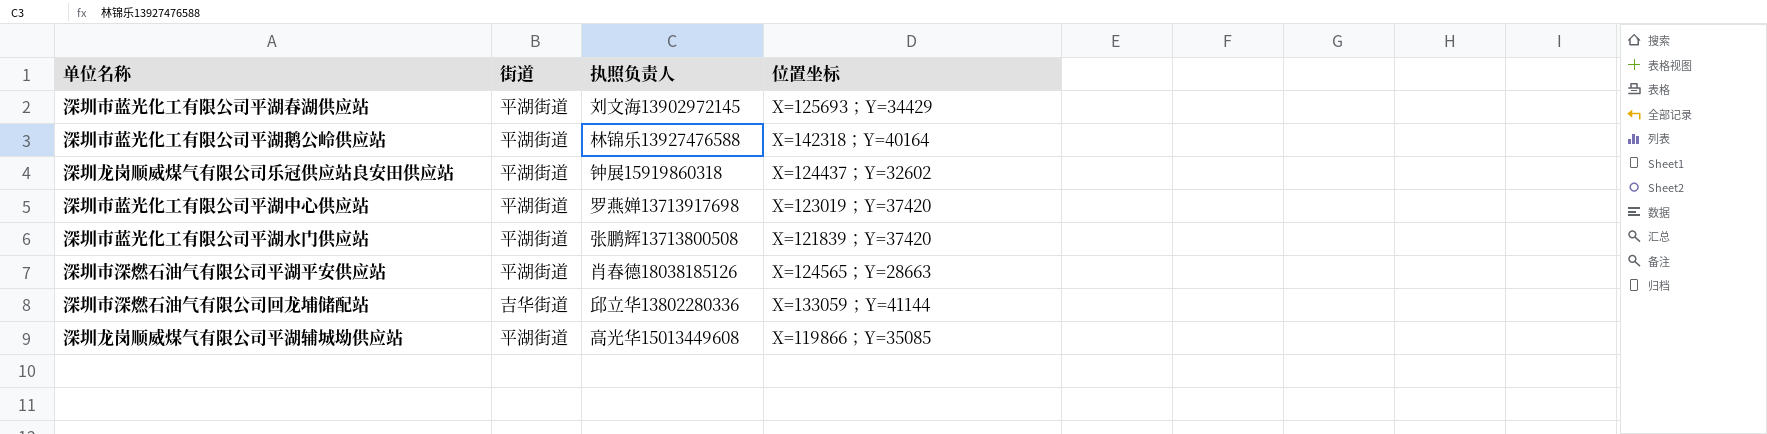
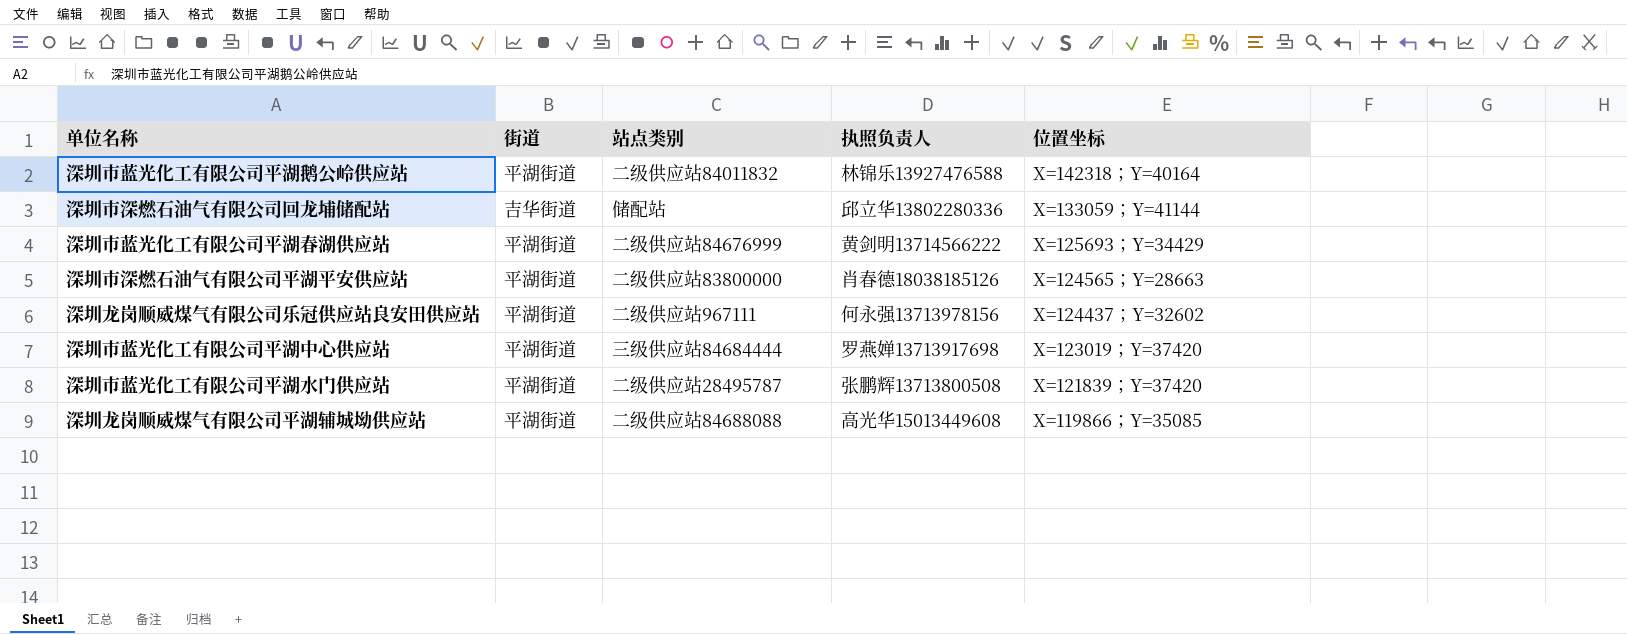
row order: none -> 位置坐标 descending
column 站点类别 | position: none -> 3
深圳市蓝光化工有限公司平湖春湖供应站 | 执照负责人: 刘文海13902972145 -> 黄剑明13714566222
深圳龙岗顺威煤气有限公司乐冠供应站良安田供应站 | 执照负责人: 钟展15919860318 -> 何永强13713978156

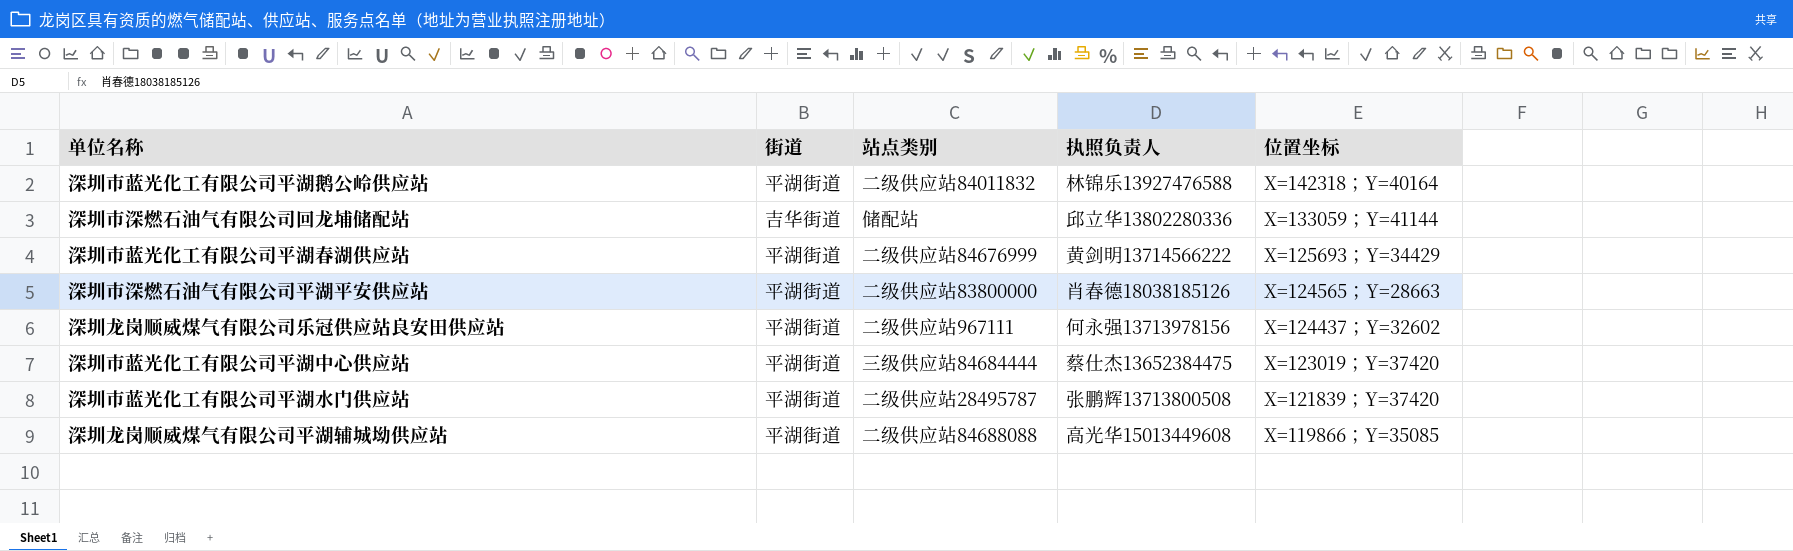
深圳市蓝光化工有限公司平湖中心供应站 | 执照负责人: 罗燕婵13713917698 -> 蔡仕杰13652384475

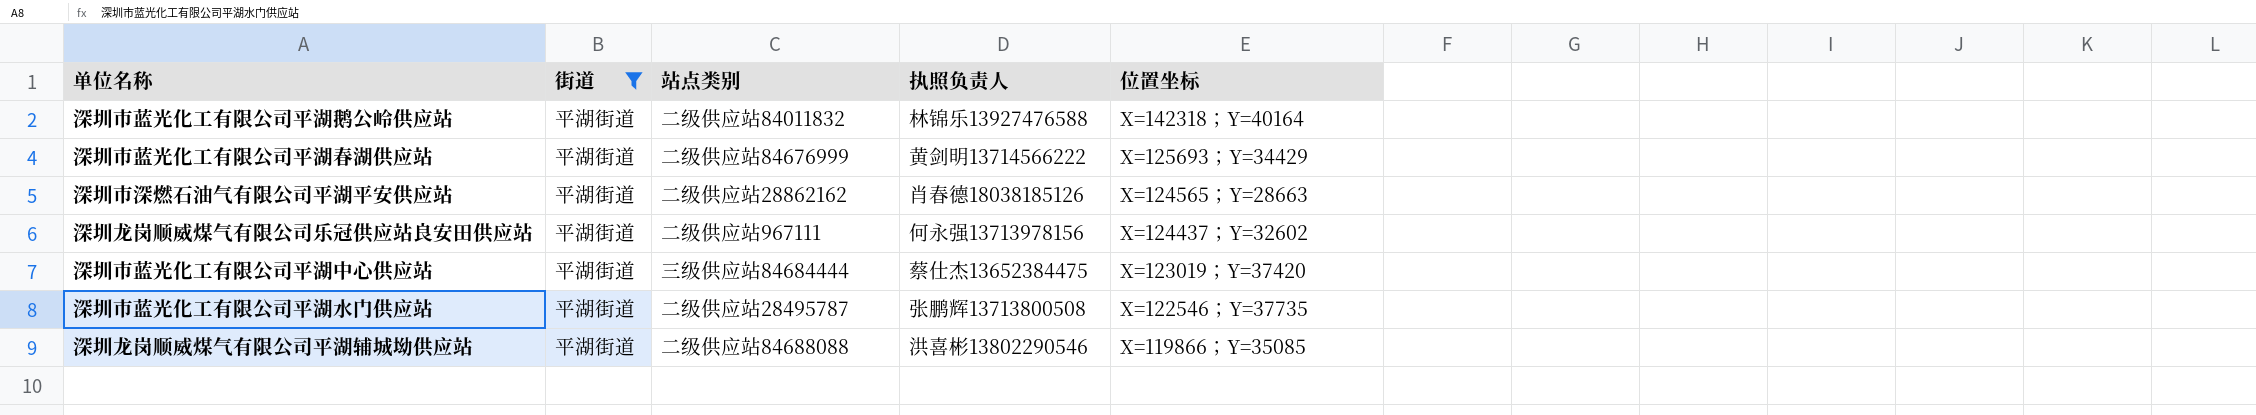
filter: none -> 街道 = 平湖街道
深圳市深燃石油气有限公司平湖平安供应站 | 站点类别: 二级供应站83800000 -> 二级供应站28862162
深圳市蓝光化工有限公司平湖水门供应站 | 位置坐标: X=121839；Y=37420 -> X=122546；Y=37735
深圳龙岗顺威煤气有限公司平湖辅城坳供应站 | 执照负责人: 高光华15013449608 -> 洪喜彬13802290546

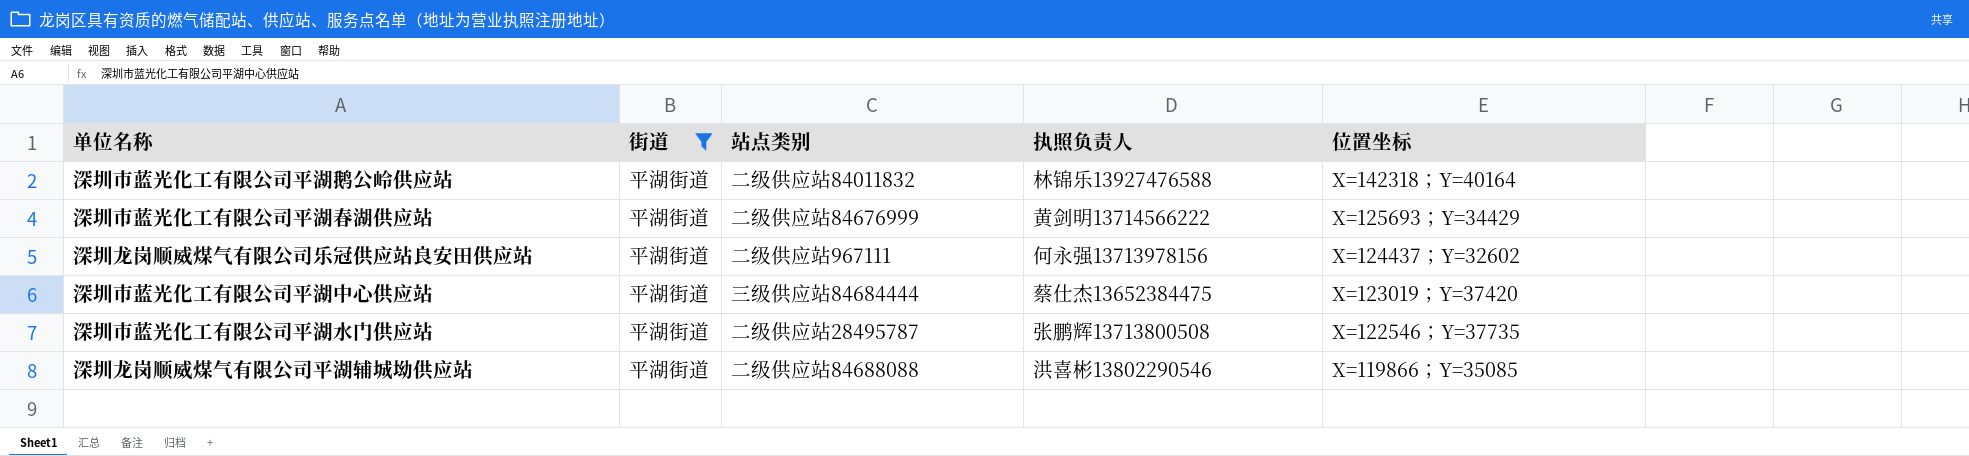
row 深圳市深燃石油气有限公司平湖平安供应站: 平湖街道 | 二级供应站28862162 | 肖春德18038185126 | X=124565；Y=28663 -> none

